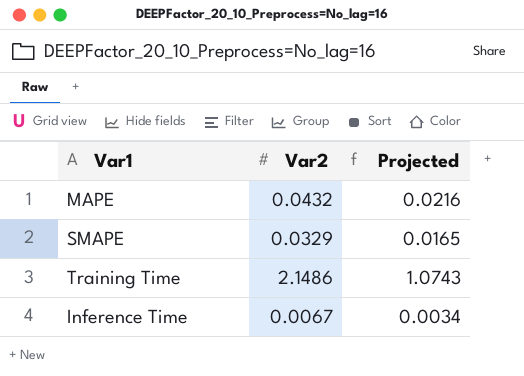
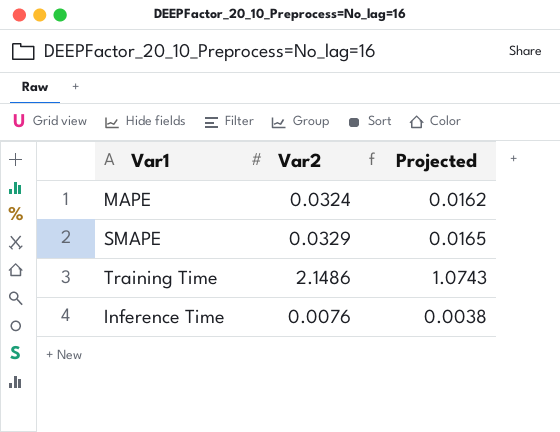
MAPE | Var2: 0.0432 -> 0.0324
MAPE | Projected: 0.0216 -> 0.0162
Inference Time | Var2: 0.0067 -> 0.0076
Inference Time | Projected: 0.0034 -> 0.0038

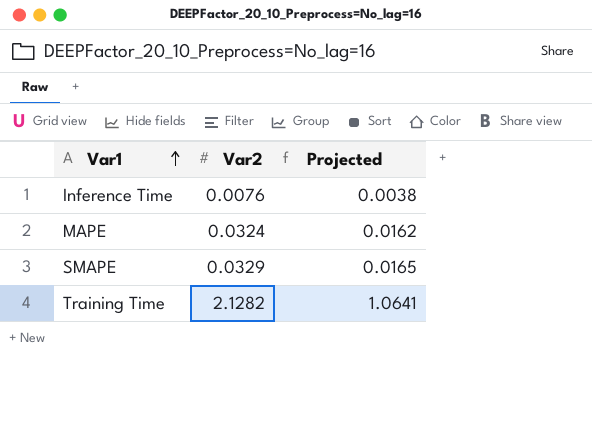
row order: none -> Var1 ascending
Training Time | Var2: 2.1486 -> 2.1282
Training Time | Projected: 1.0743 -> 1.0641

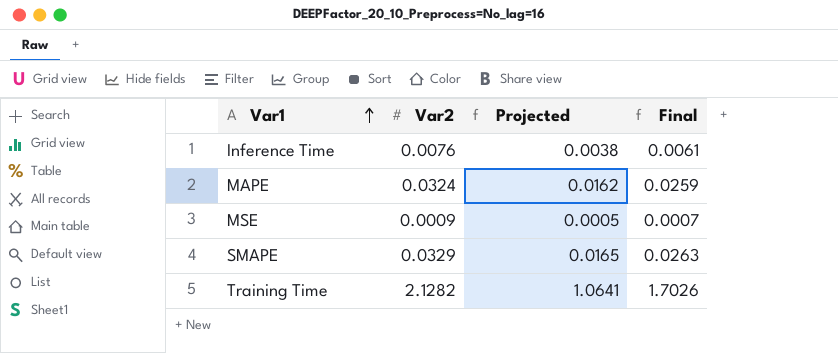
column Final | formula: none -> [Var2] * 0.8
row MSE: none -> 0.0009 | 0.0005 | 0.0007

